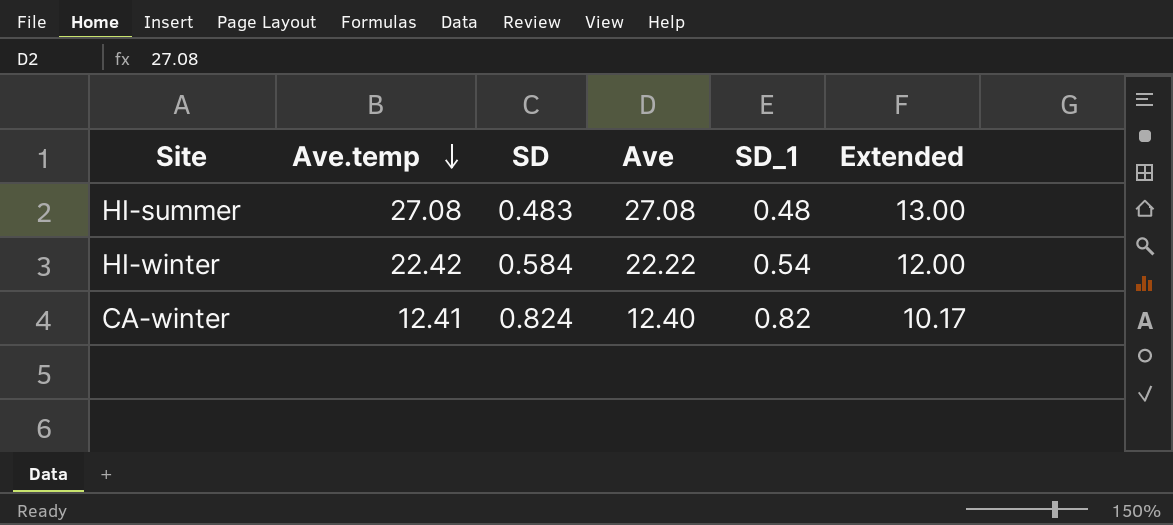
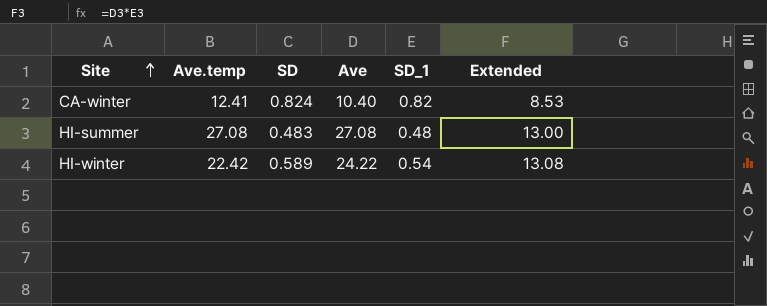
row order: Ave.temp descending -> Site ascending
CA-winter | Ave: 12.40 -> 10.40
CA-winter | Extended: 10.17 -> 8.53
HI-winter | SD: 0.584 -> 0.589
HI-winter | Ave: 22.22 -> 24.22
HI-winter | Extended: 12.00 -> 13.08

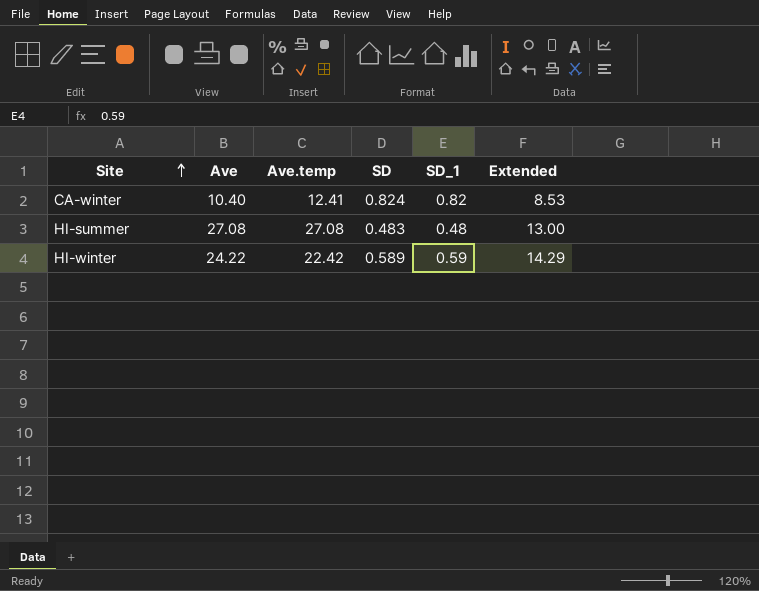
column Ave | position: 4 -> 2
HI-winter | SD_1: 0.54 -> 0.59
HI-winter | Extended: 13.08 -> 14.29

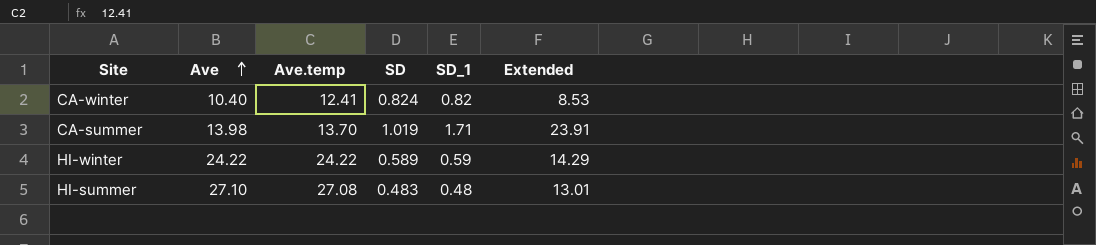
row order: Site ascending -> Ave ascending
row CA-summer: none -> 13.98 | 13.70 | 1.019 | 1.71 | 23.91
HI-winter | Ave.temp: 22.42 -> 24.22
HI-summer | Ave: 27.08 -> 27.10
HI-summer | Extended: 13.00 -> 13.01

